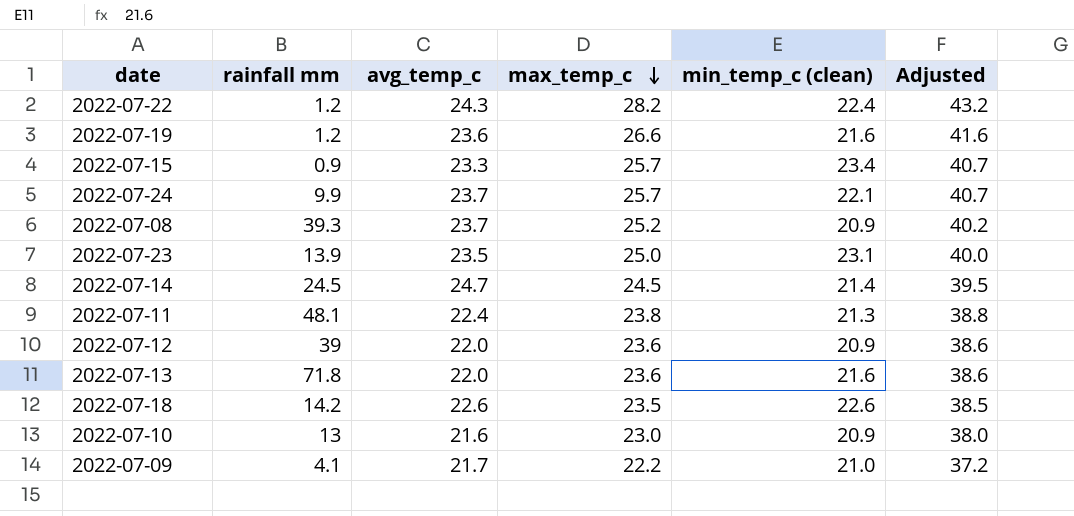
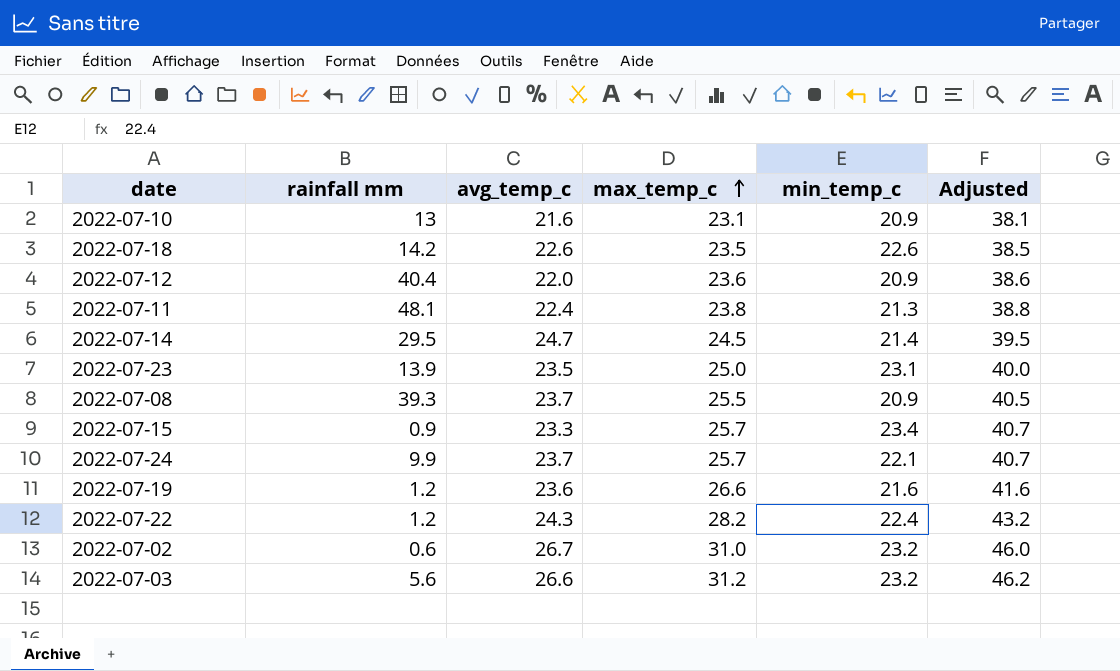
row order: max_temp_c descending -> max_temp_c ascending
column name: min_temp_c (clean) -> min_temp_c
row 2022-07-13: 71.8 | 22.0 | 23.6 | 21.6 | 38.6 -> none
row 2022-07-09: 4.1 | 21.7 | 22.2 | 21.0 | 37.2 -> none
2022-07-10 | max_temp_c: 23.0 -> 23.1
2022-07-10 | Adjusted: 38.0 -> 38.1
2022-07-12 | rainfall mm: 39 -> 40.4
2022-07-14 | rainfall mm: 24.5 -> 29.5
2022-07-08 | max_temp_c: 25.2 -> 25.5
2022-07-08 | Adjusted: 40.2 -> 40.5
row 2022-07-02: none -> 0.6 | 26.7 | 31.0 | 23.2 | 46.0
row 2022-07-03: none -> 5.6 | 26.6 | 31.2 | 23.2 | 46.2

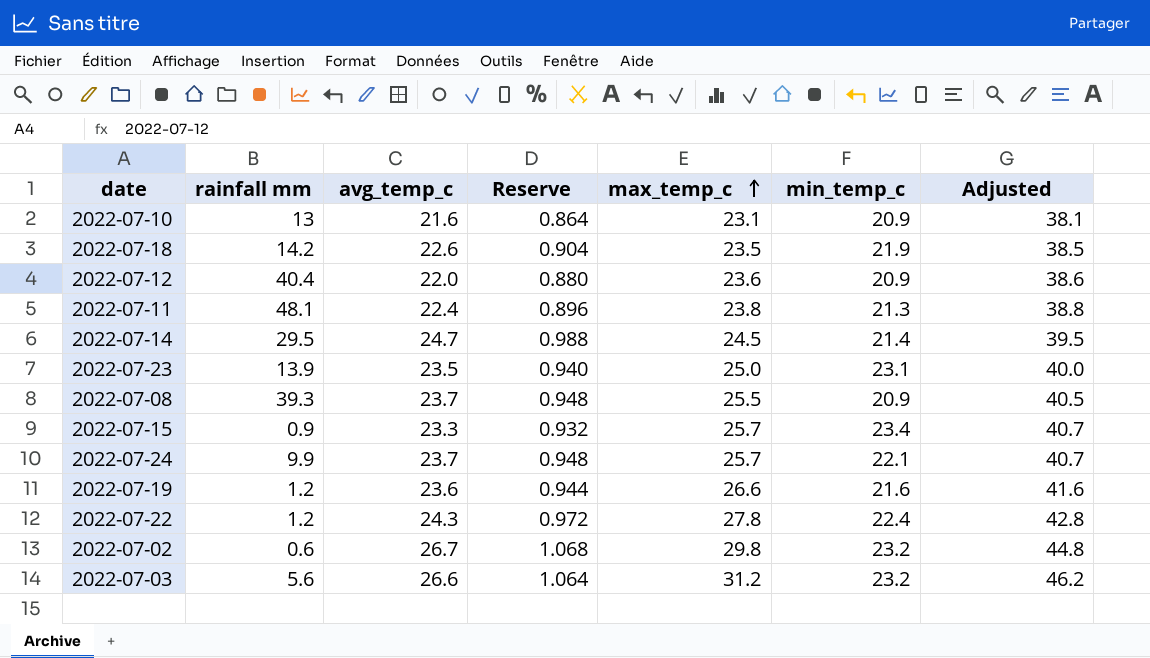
column Reserve | formula: none -> [avg_temp_c] * 0.04
2022-07-18 | min_temp_c: 22.6 -> 21.9
2022-07-22 | max_temp_c: 28.2 -> 27.8
2022-07-22 | Adjusted: 43.2 -> 42.8
2022-07-02 | max_temp_c: 31.0 -> 29.8
2022-07-02 | Adjusted: 46.0 -> 44.8

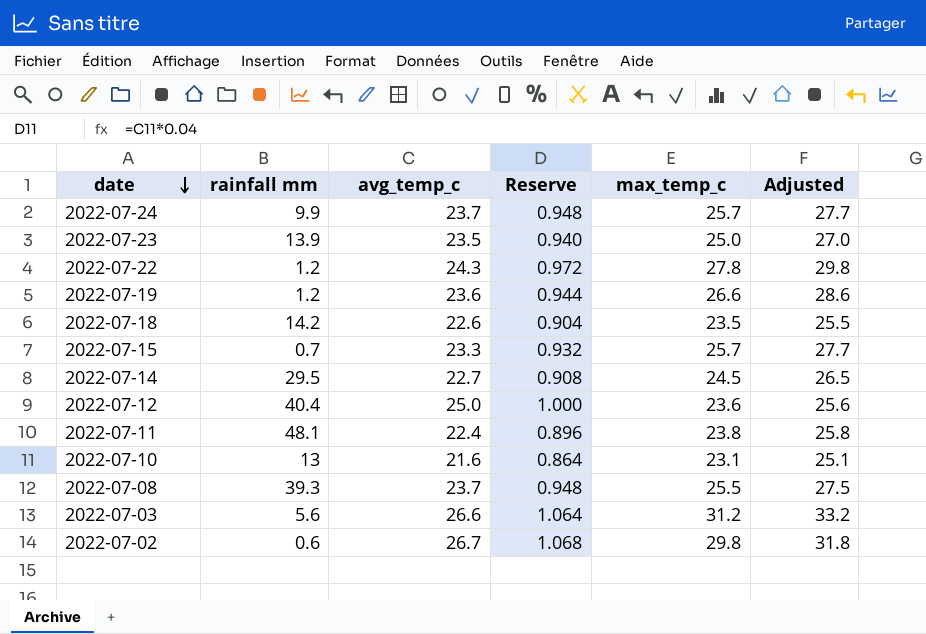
row order: max_temp_c ascending -> date descending
column min_temp_c | position: 6 -> none
column Adjusted | formula: [max_temp_c] + 15 -> [max_temp_c] + 2
2022-07-15 | rainfall mm: 0.9 -> 0.7
2022-07-14 | avg_temp_c: 24.7 -> 22.7
2022-07-14 | Reserve: 0.988 -> 0.908
2022-07-12 | avg_temp_c: 22.0 -> 25.0
2022-07-12 | Reserve: 0.880 -> 1.000

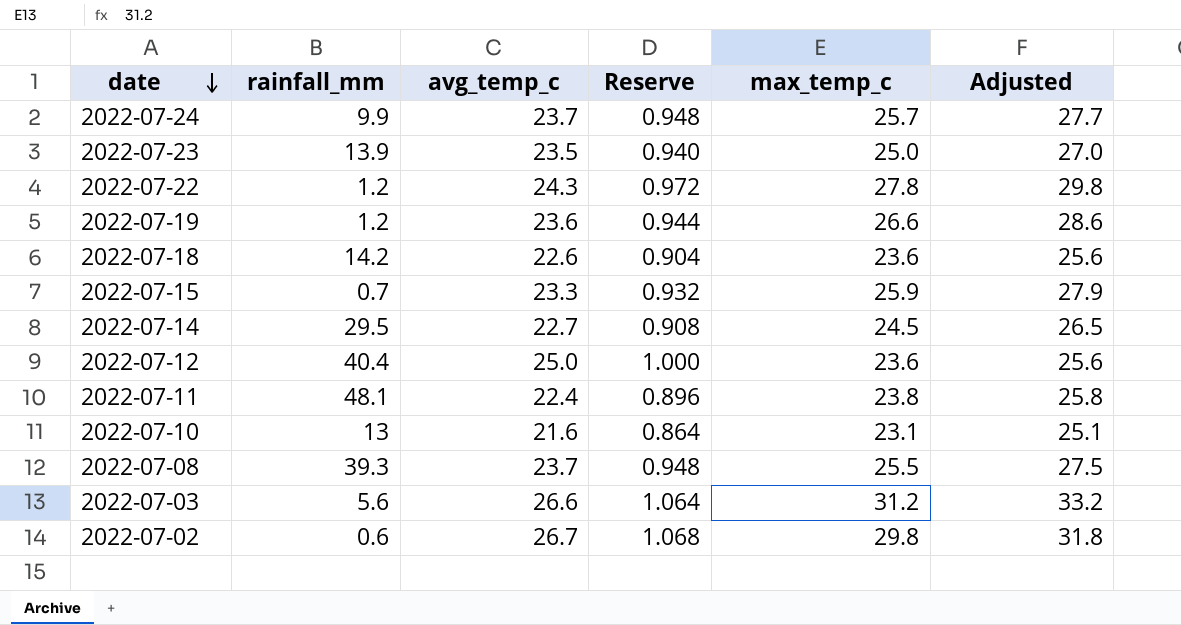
column name: rainfall mm -> rainfall_mm
2022-07-18 | max_temp_c: 23.5 -> 23.6
2022-07-18 | Adjusted: 25.5 -> 25.6
2022-07-15 | max_temp_c: 25.7 -> 25.9
2022-07-15 | Adjusted: 27.7 -> 27.9

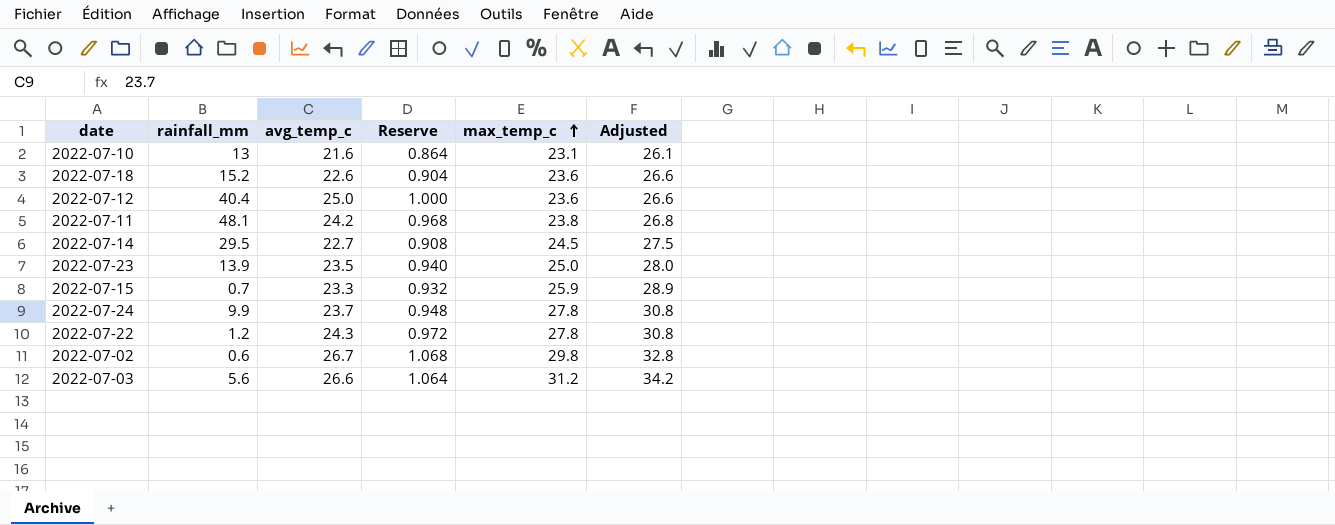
row order: date descending -> max_temp_c ascending
column Adjusted | formula: [max_temp_c] + 2 -> [max_temp_c] + 3
row 2022-07-19: 1.2 | 23.6 | 0.944 | 26.6 | 28.6 -> none
row 2022-07-08: 39.3 | 23.7 | 0.948 | 25.5 | 27.5 -> none
2022-07-18 | rainfall_mm: 14.2 -> 15.2
2022-07-11 | avg_temp_c: 22.4 -> 24.2
2022-07-11 | Reserve: 0.896 -> 0.968
2022-07-24 | max_temp_c: 25.7 -> 27.8

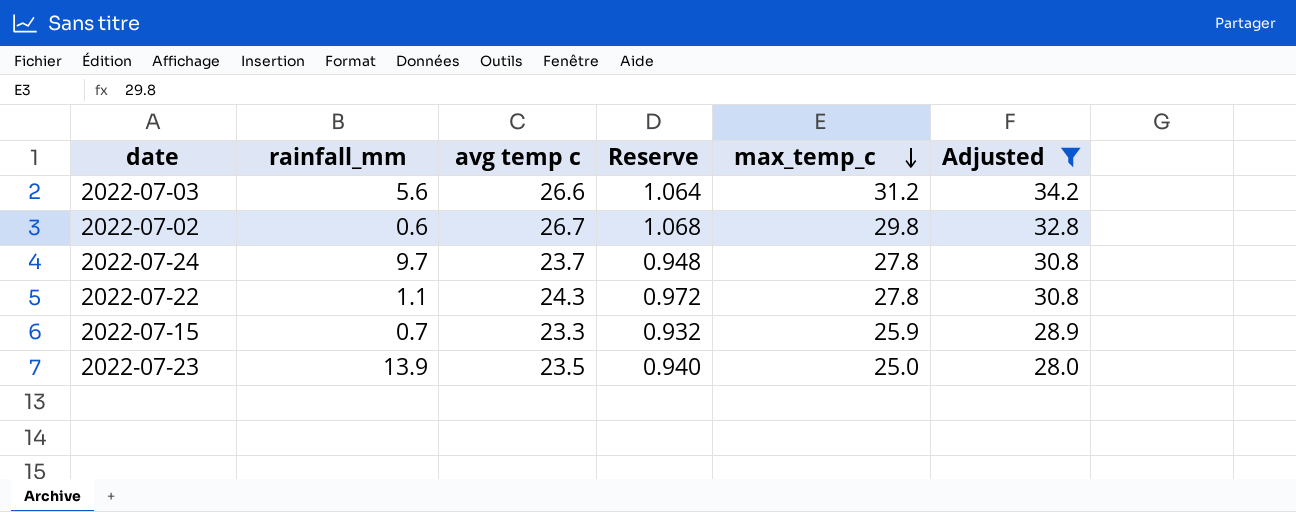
filter: none -> Adjusted >= 28.0
row order: max_temp_c ascending -> max_temp_c descending
column name: avg_temp_c -> avg temp c
2022-07-24 | rainfall_mm: 9.9 -> 9.7
2022-07-22 | rainfall_mm: 1.2 -> 1.1

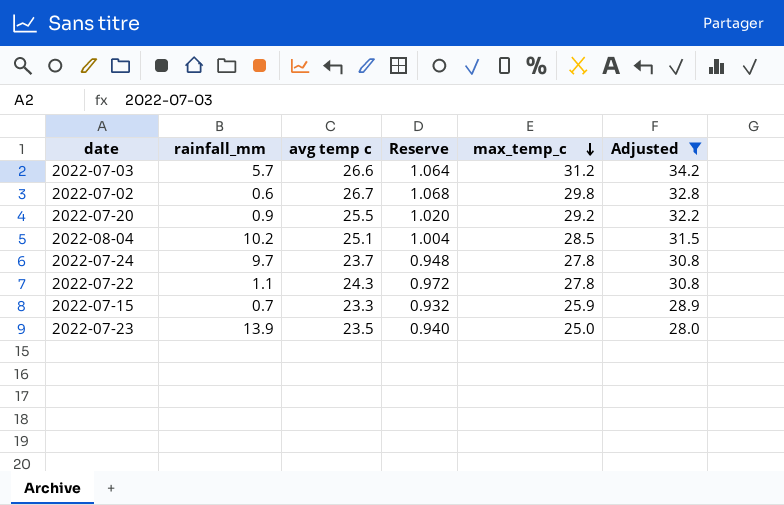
2022-07-03 | rainfall_mm: 5.6 -> 5.7
row 2022-07-20: none -> 0.9 | 25.5 | 1.020 | 29.2 | 32.2
row 2022-08-04: none -> 10.2 | 25.1 | 1.004 | 28.5 | 31.5

